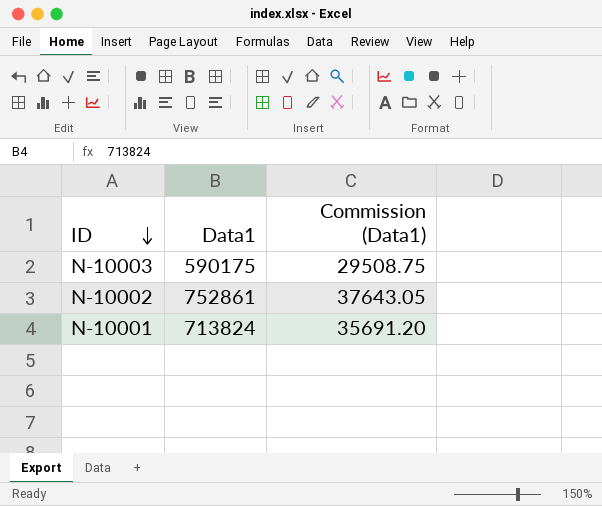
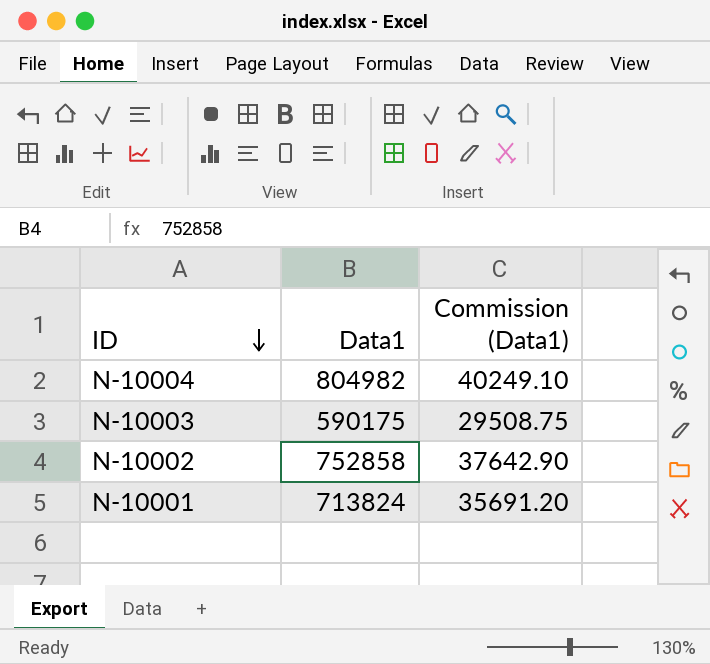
row N-10004: none -> 804982 | 40249.10
N-10002 | Data1: 752861 -> 752858
N-10002 | Commission (Data1): 37643.05 -> 37642.90

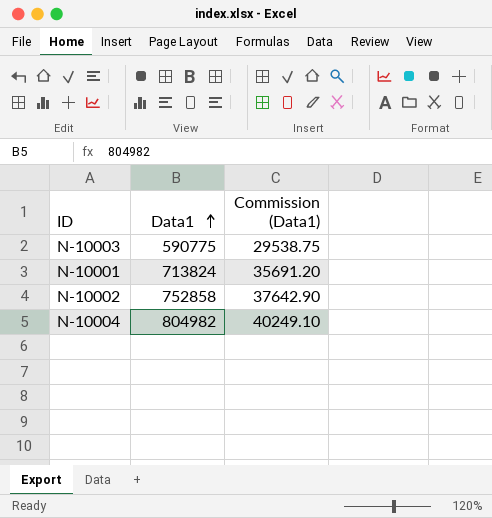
row order: ID descending -> Data1 ascending
N-10003 | Data1: 590175 -> 590775
N-10003 | Commission (Data1): 29508.75 -> 29538.75

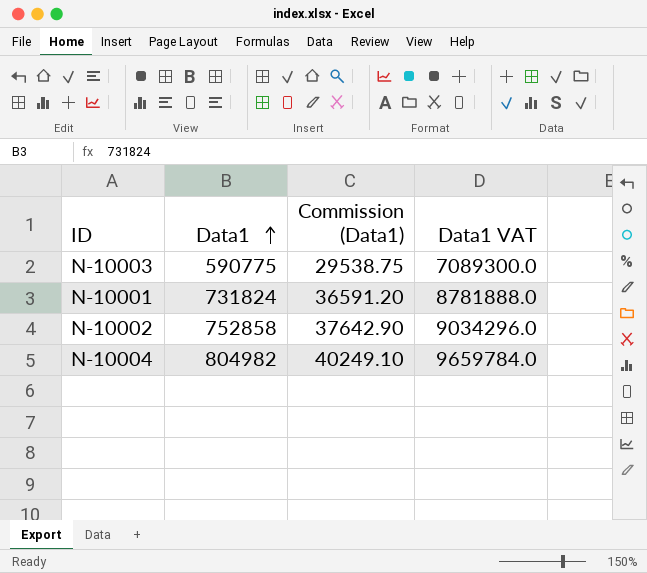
column Data1 VAT | formula: none -> [Data1] * 12
N-10001 | Data1: 713824 -> 731824
N-10001 | Commission (Data1): 35691.20 -> 36591.20

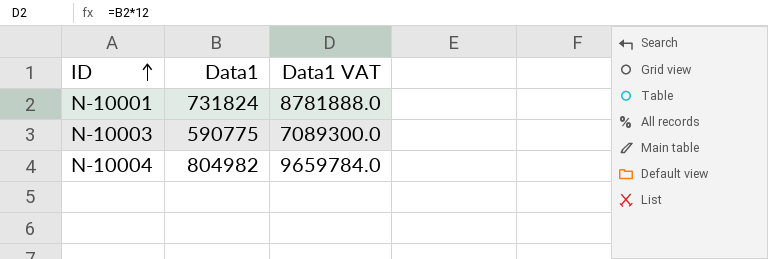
row order: Data1 ascending -> ID ascending
column Commission (Data1) | formula: [Data1] * 0.05 -> none
row N-10002: 752858 | 37642.90 | 9034296.0 -> none

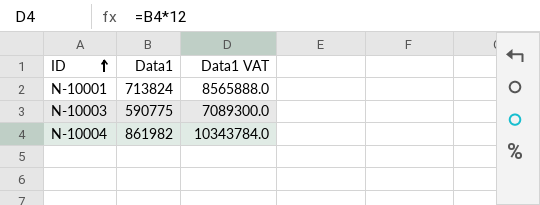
N-10001 | Data1: 731824 -> 713824
N-10001 | Data1 VAT: 8781888.0 -> 8565888.0
N-10004 | Data1: 804982 -> 861982
N-10004 | Data1 VAT: 9659784.0 -> 10343784.0

